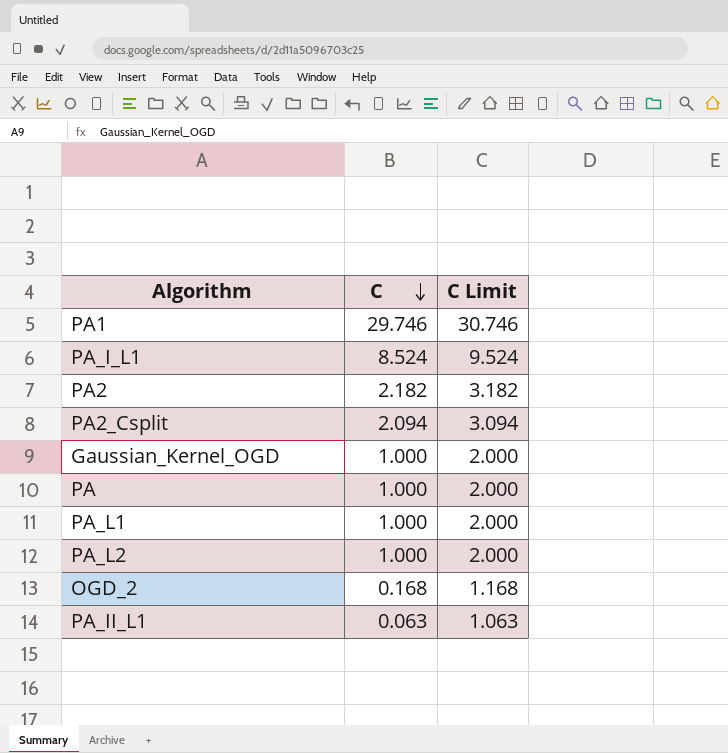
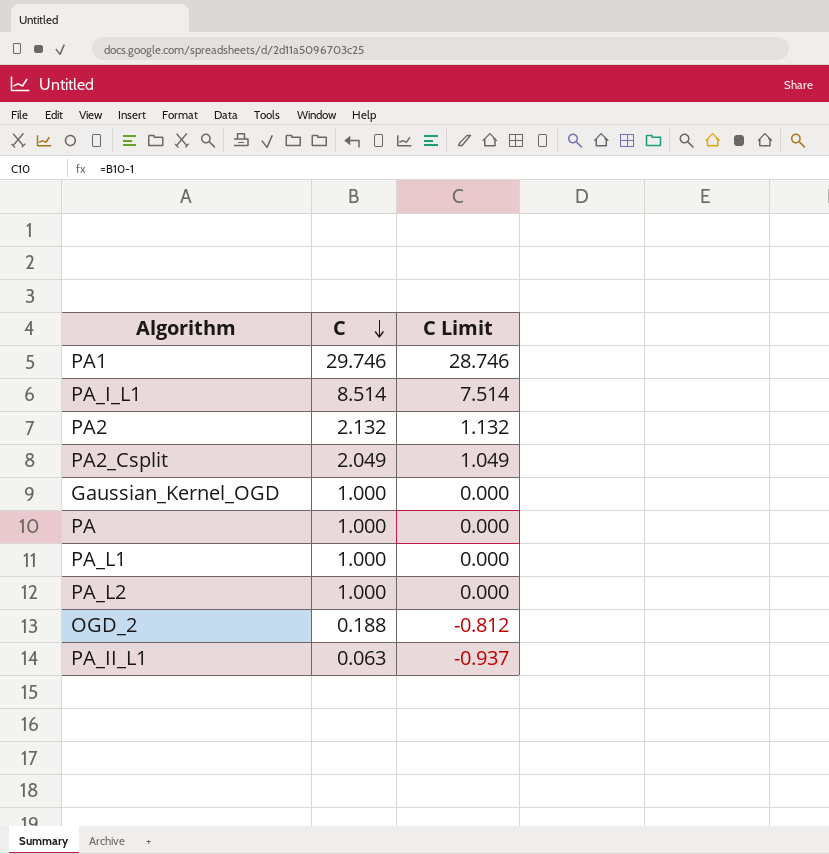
column C Limit | formula: [C] + 1 -> [C] - 1
PA_I_L1 | C: 8.524 -> 8.514
PA2 | C: 2.182 -> 2.132
PA2_Csplit | C: 2.094 -> 2.049
OGD_2 | C: 0.168 -> 0.188

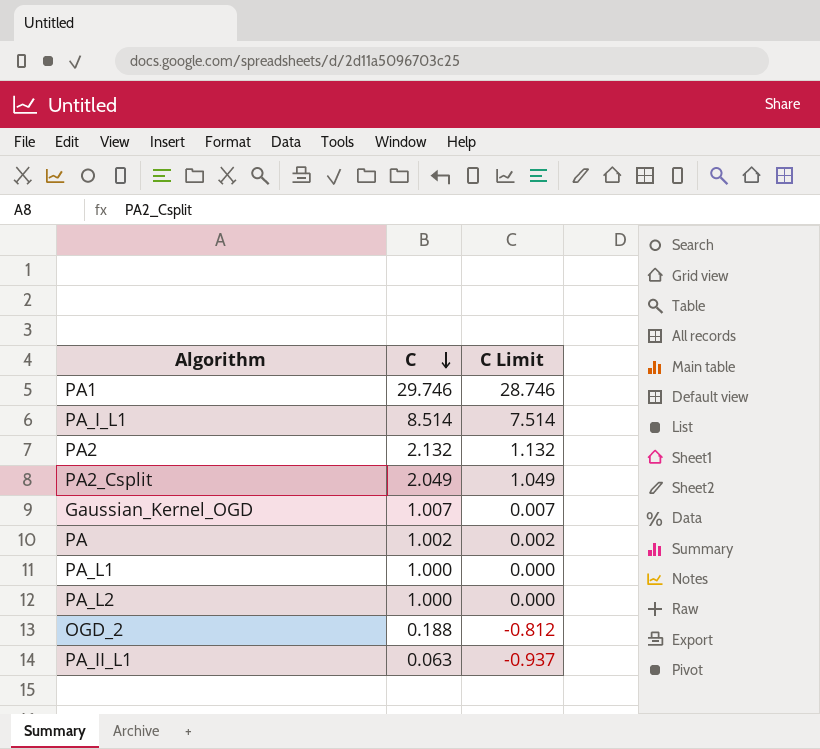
Gaussian_Kernel_OGD | C: 1.000 -> 1.007
Gaussian_Kernel_OGD | C Limit: 0.000 -> 0.007
PA | C: 1.000 -> 1.002
PA | C Limit: 0.000 -> 0.002

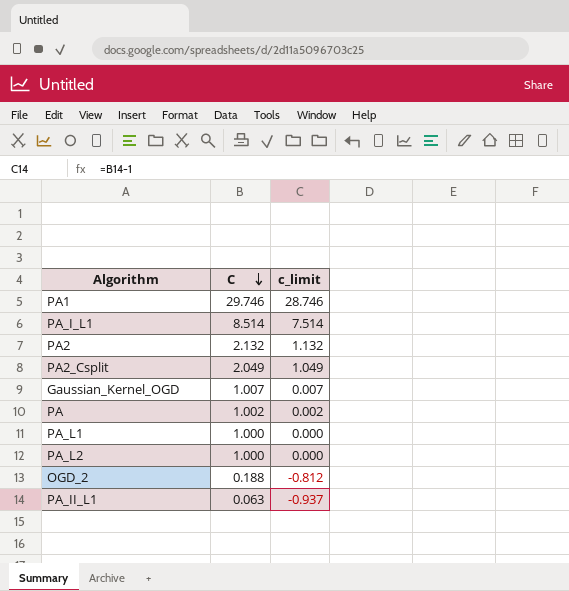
column name: C Limit -> c_limit

